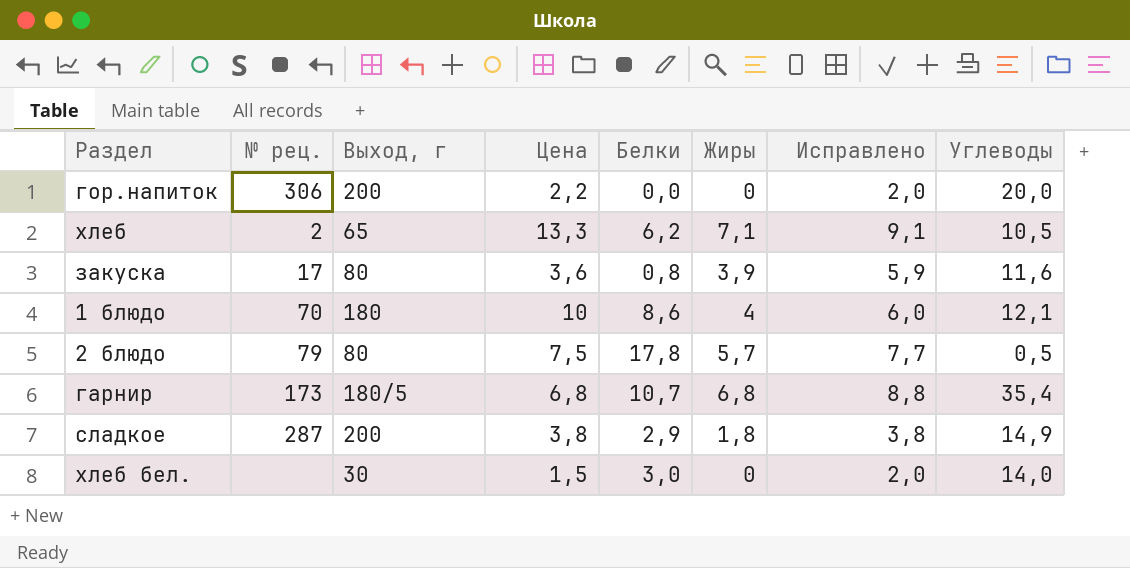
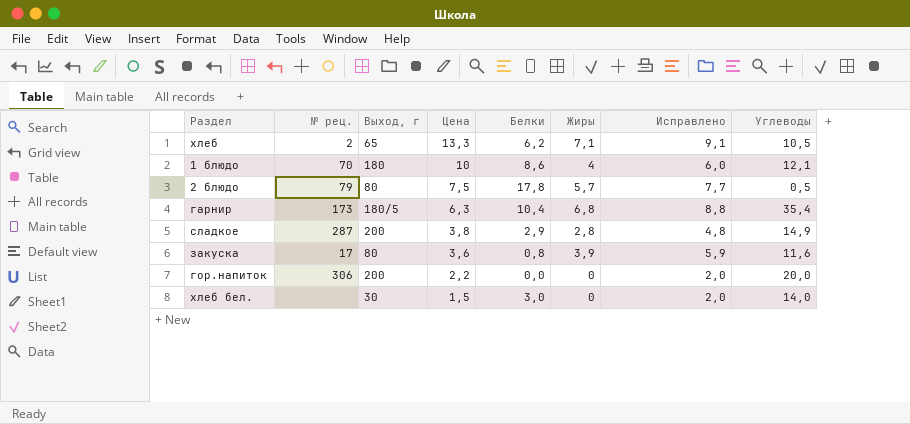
row order: none -> Цена descending
гарнир | Цена: 6,8 -> 6,3
гарнир | Белки: 10,7 -> 10,4
сладкое | Жиры: 1,8 -> 2,8
сладкое | Исправлено: 3,8 -> 4,8

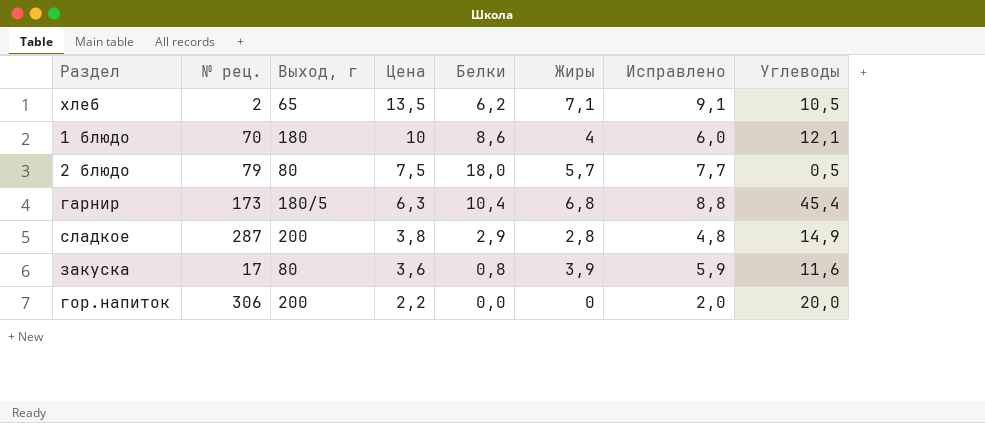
row хлеб бел.: none | 30 | 1,5 | 3,0 | 0 | 2,0 | 14,0 -> none
хлеб | Цена: 13,3 -> 13,5
2 блюдо | Белки: 17,8 -> 18,0
гарнир | Углеводы: 35,4 -> 45,4

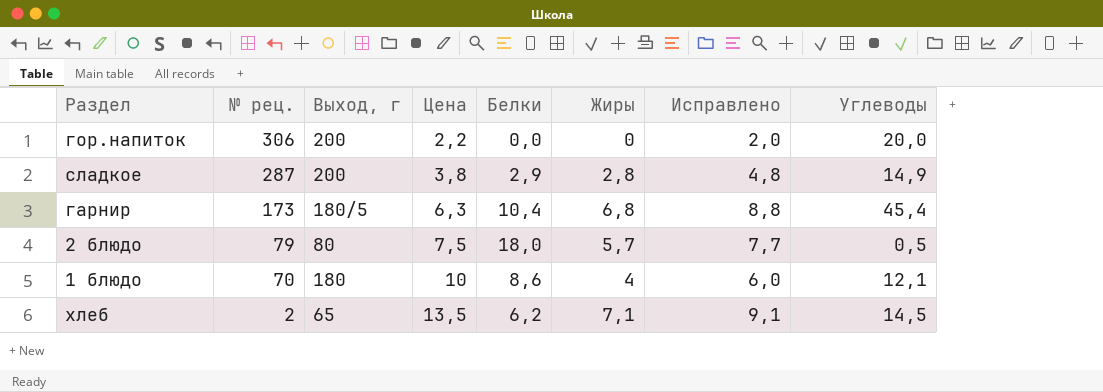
row order: Цена descending -> № рец. descending
row закуска: 17 | 80 | 3,6 | 0,8 | 3,9 | 5,9 | 11,6 -> none
хлеб | Углеводы: 10,5 -> 14,5

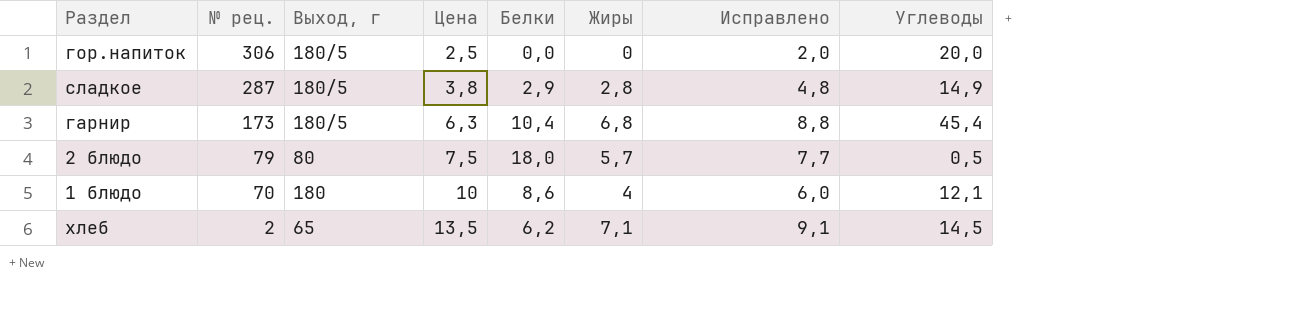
гор.напиток | Выход, г: 200 -> 180/5
гор.напиток | Цена: 2,2 -> 2,5
сладкое | Выход, г: 200 -> 180/5

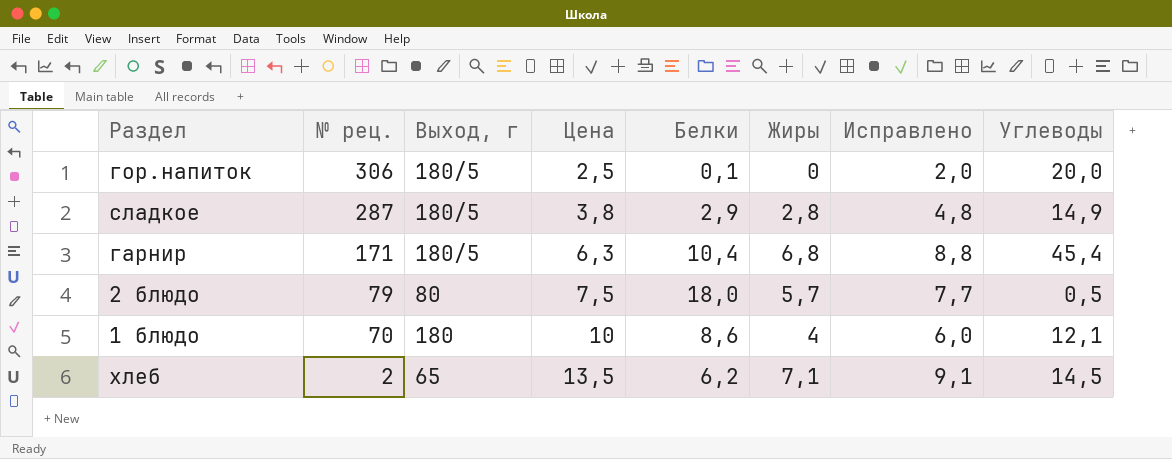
гор.напиток | Белки: 0,0 -> 0,1
гарнир | № рец.: 173 -> 171

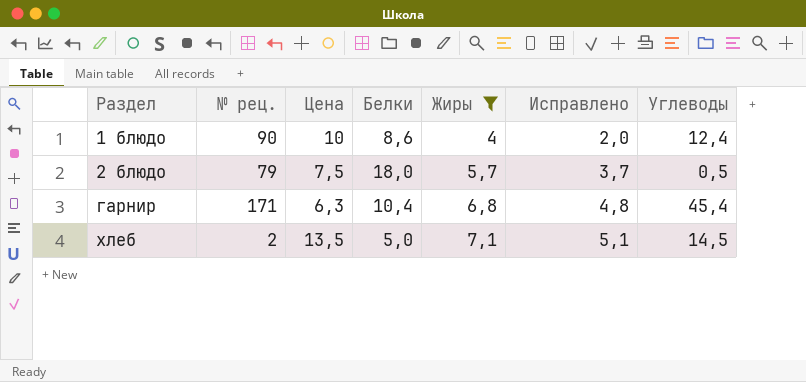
filter: none -> Жиры >= 4
row order: № рец. descending -> Раздел ascending
column Выход, г | position: 3 -> none
column Исправлено | formula: [Жиры] + 2 -> [Жиры] - 2
1 блюдо | № рец.: 70 -> 90
1 блюдо | Углеводы: 12,1 -> 12,4
хлеб | Белки: 6,2 -> 5,0

